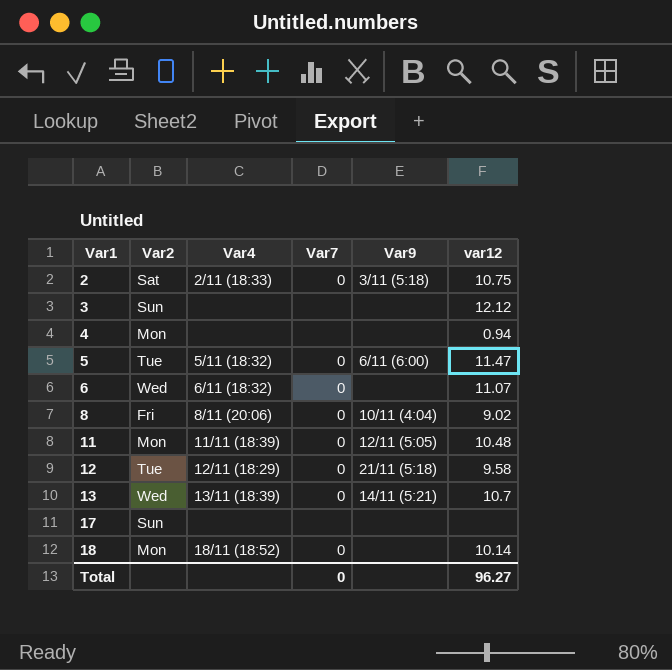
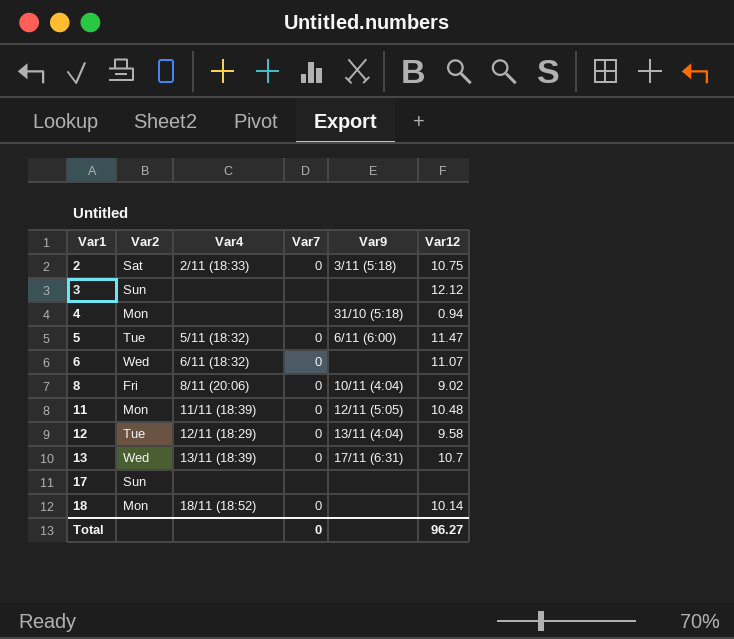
column name: var12 -> Var12
4 | Var9: none -> 31/10 (5:18)
12 | Var9: 21/11 (5:18) -> 13/11 (4:04)
13 | Var9: 14/11 (5:21) -> 17/11 (6:31)

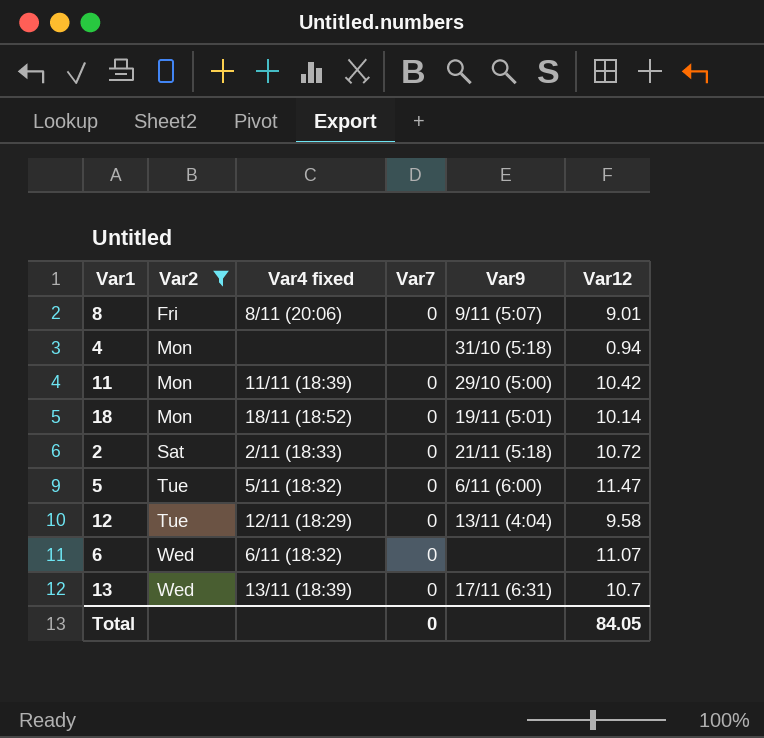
filter: none -> Var2 != Sun
row order: Var1 ascending -> Var2 ascending
column name: Var4 -> Var4 fixed
8 | Var9: 10/11 (4:04) -> 9/11 (5:07)
8 | Var12: 9.02 -> 9.01
11 | Var9: 12/11 (5:05) -> 29/10 (5:00)
11 | Var12: 10.48 -> 10.42
18 | Var9: none -> 19/11 (5:01)
2 | Var9: 3/11 (5:18) -> 21/11 (5:18)
2 | Var12: 10.75 -> 10.72
Total | Var12: 96.27 -> 84.05

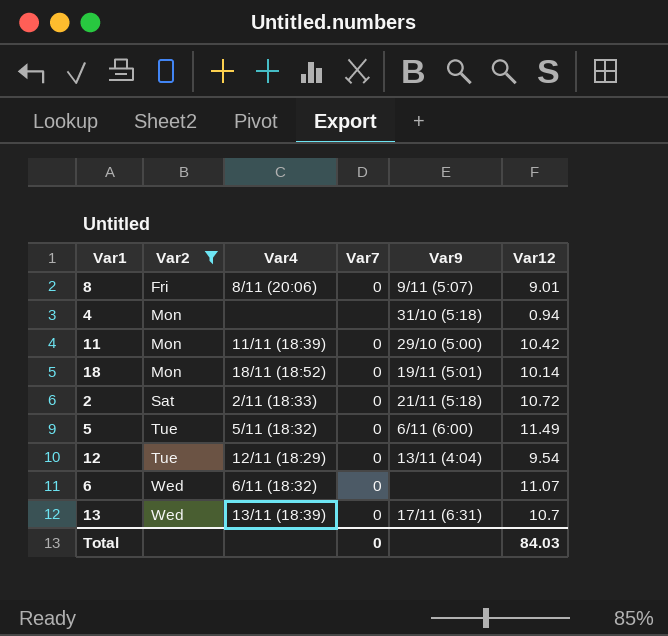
column name: Var4 fixed -> Var4
5 | Var12: 11.47 -> 11.49
12 | Var12: 9.58 -> 9.54
Total | Var12: 84.05 -> 84.03

